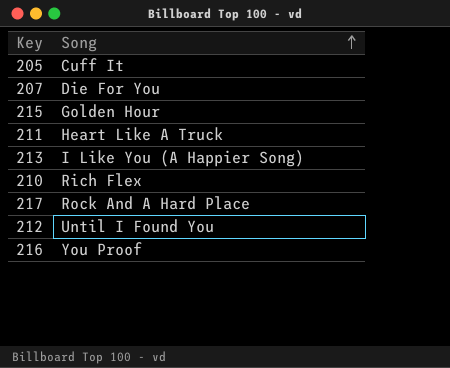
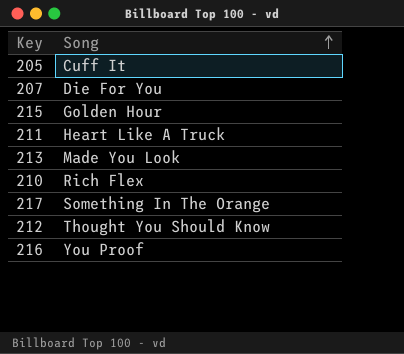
213 | Song: I Like You (A Happier Song) -> Made You Look
217 | Song: Rock And A Hard Place -> Something In The Orange
212 | Song: Until I Found You -> Thought You Should Know

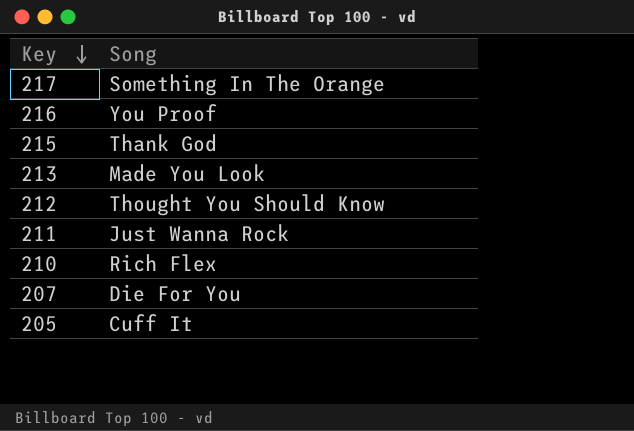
row order: Song ascending -> Key descending
215 | Song: Golden Hour -> Thank God
211 | Song: Heart Like A Truck -> Just Wanna Rock

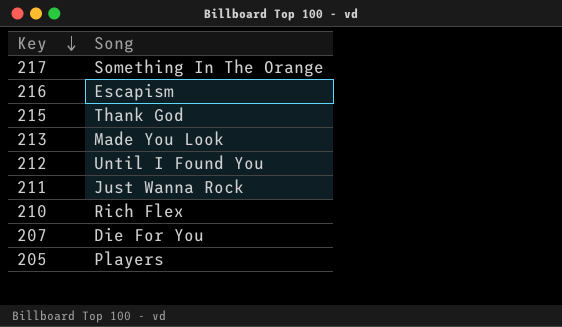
216 | Song: You Proof -> Escapism
212 | Song: Thought You Should Know -> Until I Found You
205 | Song: Cuff It -> Players

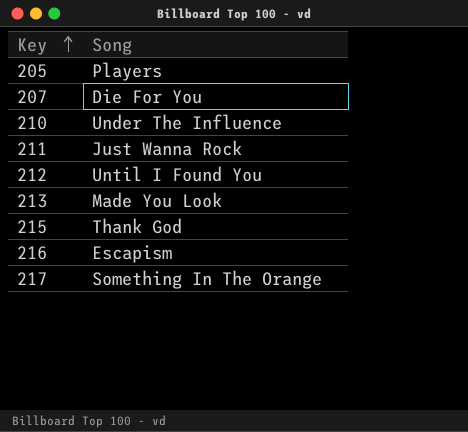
row order: Key descending -> Key ascending
210 | Song: Rich Flex -> Under The Influence

